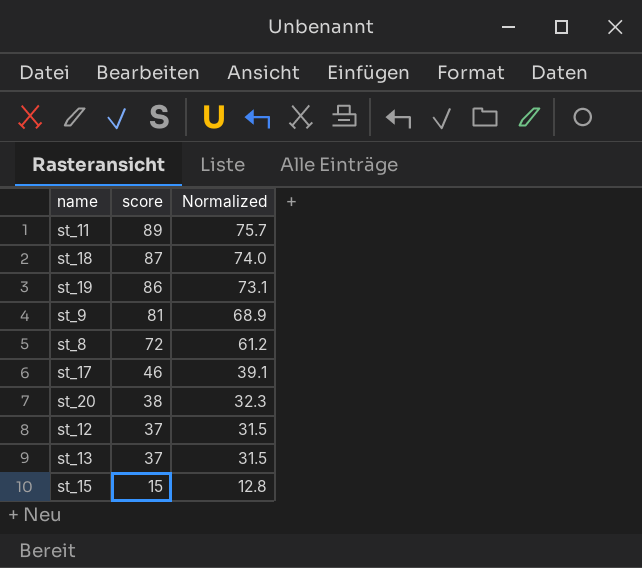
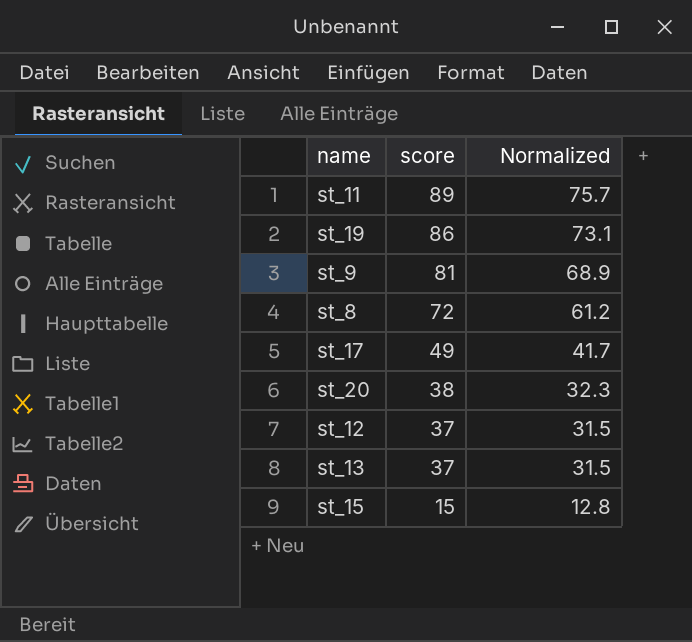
row st_18: 87 | 74.0 -> none
st_17 | score: 46 -> 49
st_17 | Normalized: 39.1 -> 41.7

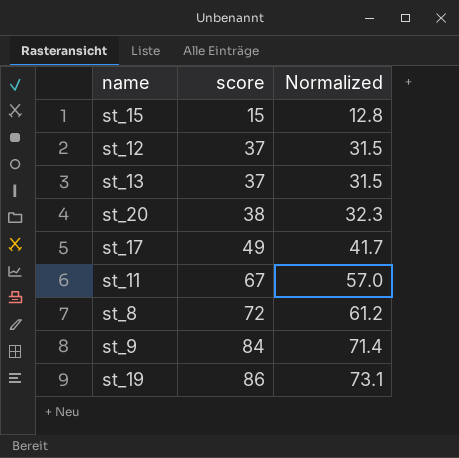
row order: score descending -> score ascending
st_11 | score: 89 -> 67
st_11 | Normalized: 75.7 -> 57.0
st_9 | score: 81 -> 84
st_9 | Normalized: 68.9 -> 71.4

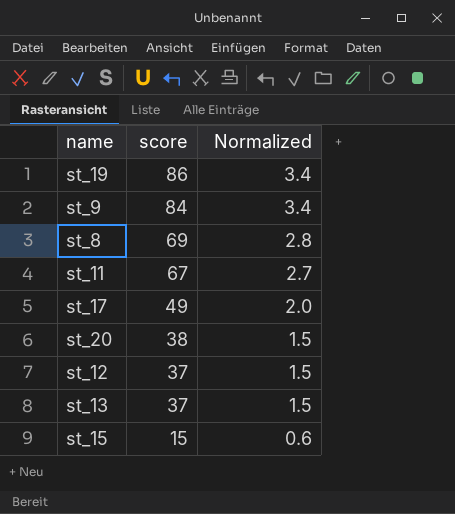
row order: score ascending -> score descending
column Normalized | formula: [score] * 0.85 -> [score] * 0.04
st_8 | score: 72 -> 69

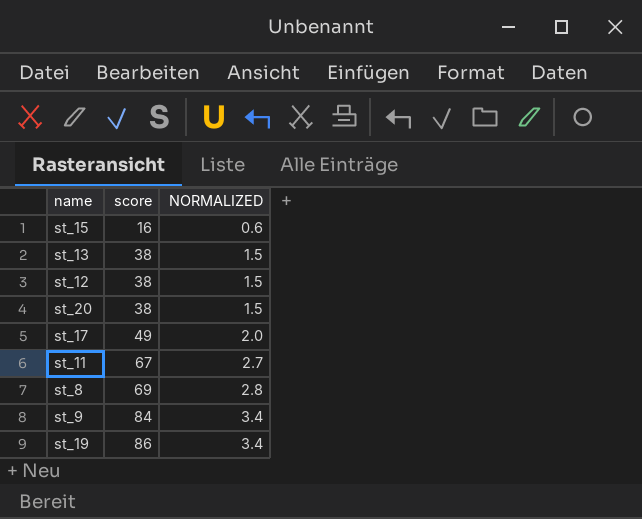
row order: score descending -> score ascending
column name: Normalized -> NORMALIZED
st_15 | score: 15 -> 16
st_13 | score: 37 -> 38
st_12 | score: 37 -> 38

